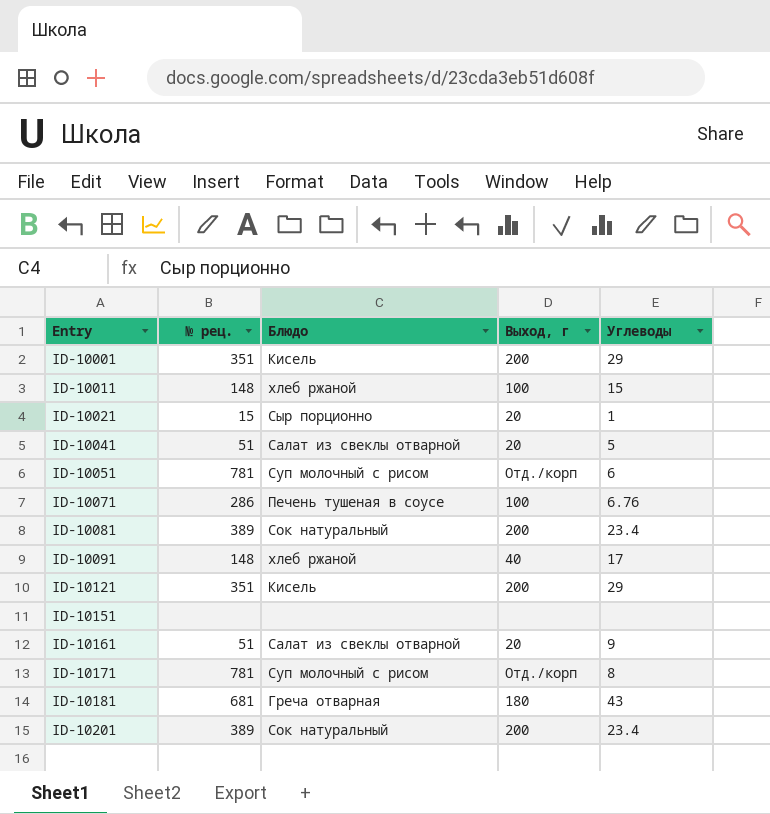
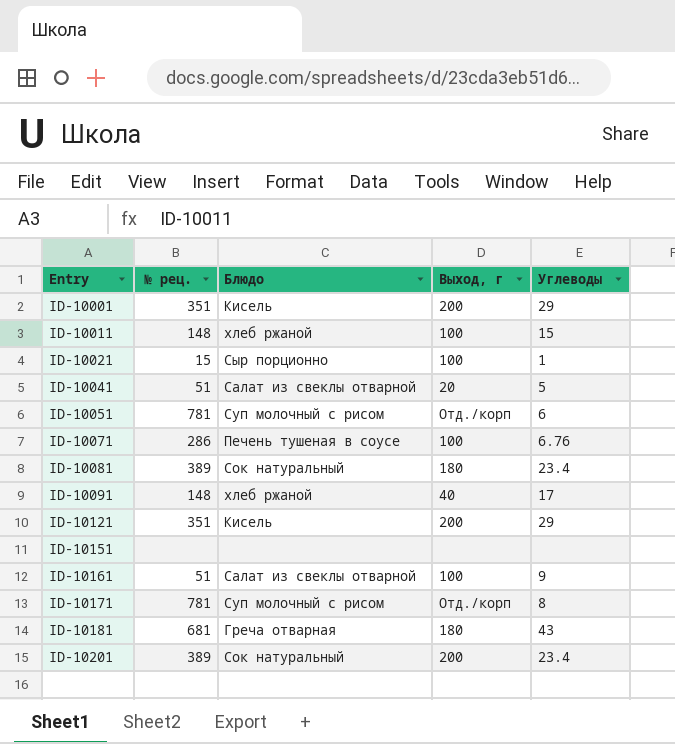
ID-10021 | Выход, г: 20 -> 100
ID-10081 | Выход, г: 200 -> 180
ID-10161 | Выход, г: 20 -> 100

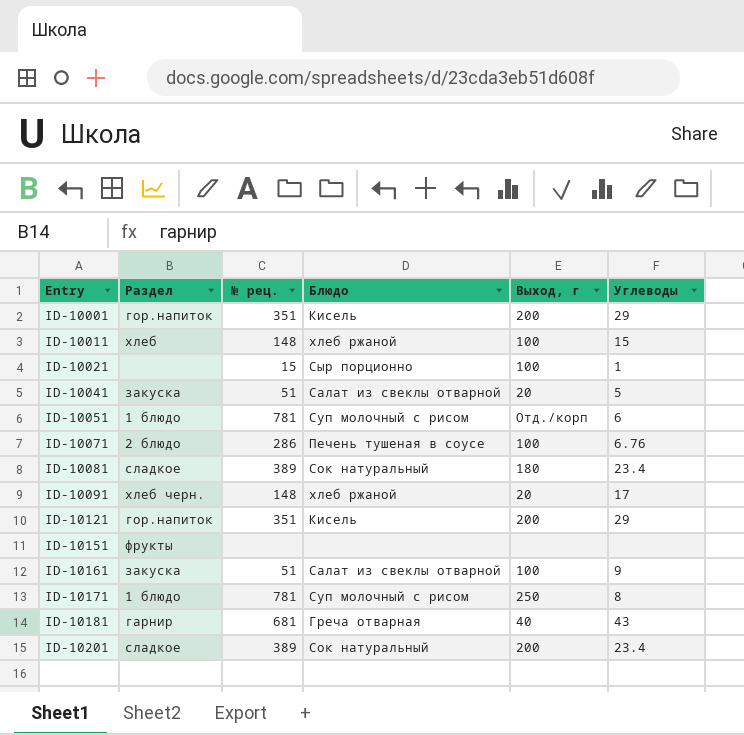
column Раздел | position: none -> 2
ID-10091 | Выход, г: 40 -> 20
ID-10171 | Выход, г: Отд./корп -> 250
ID-10181 | Выход, г: 180 -> 40

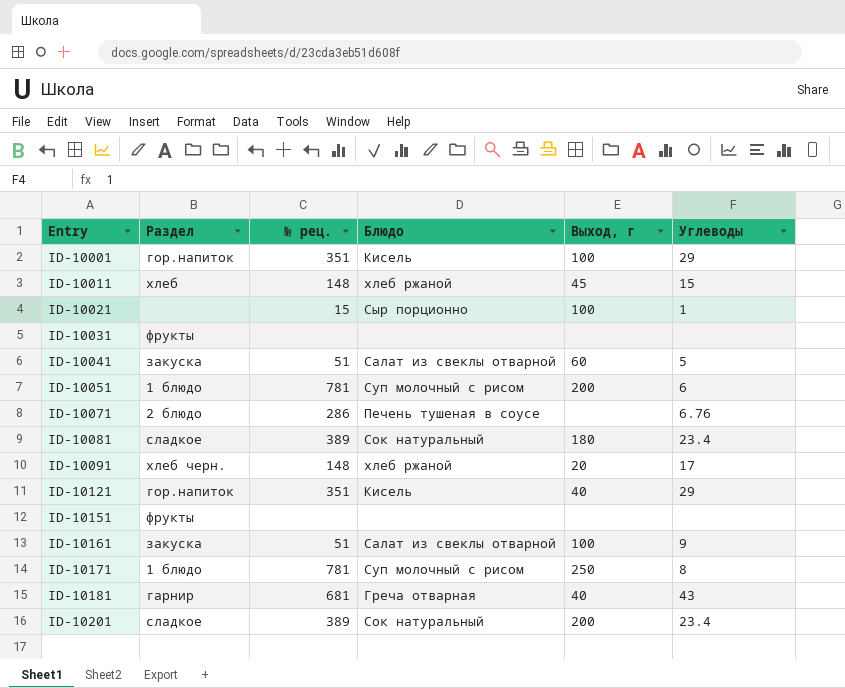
ID-10001 | Выход, г: 200 -> 100
ID-10011 | Выход, г: 100 -> 45
row ID-10031: none -> фрукты | none | none | none | none
ID-10041 | Выход, г: 20 -> 60
ID-10051 | Выход, г: Отд./корп -> 200
ID-10071 | Выход, г: 100 -> none
ID-10121 | Выход, г: 200 -> 40

